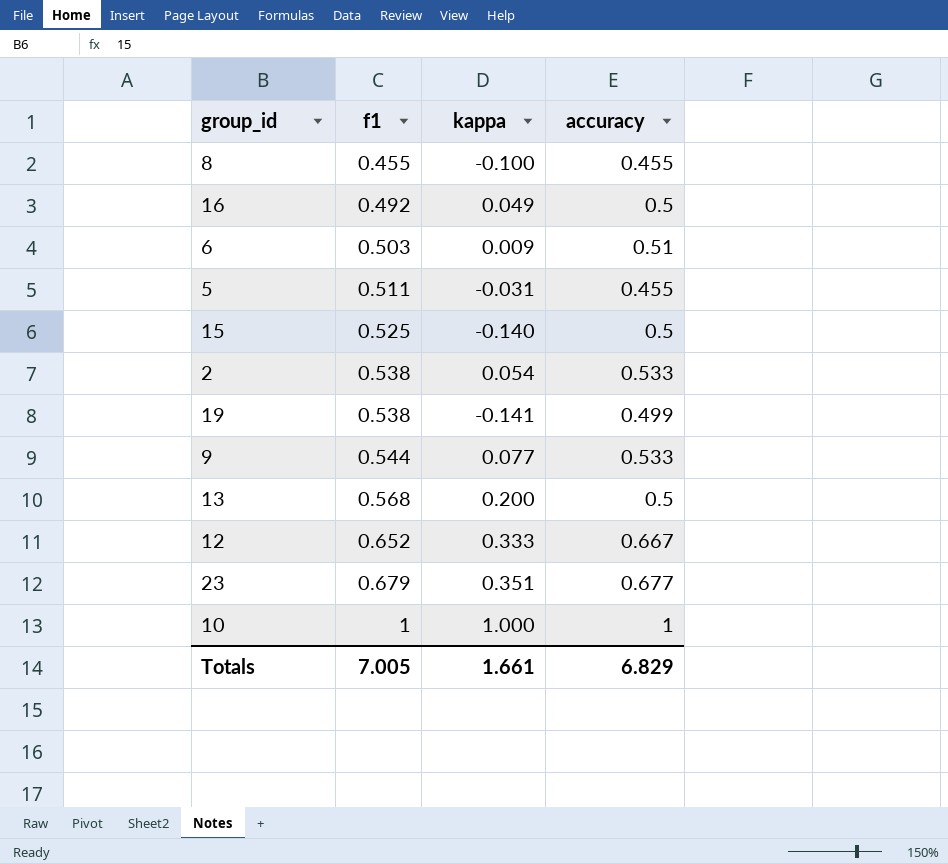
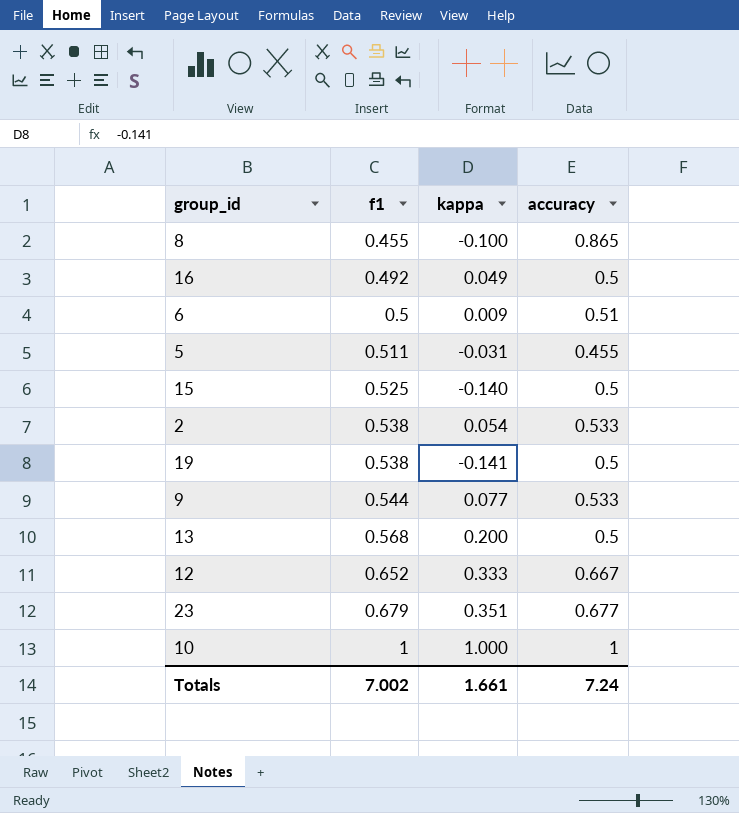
8 | accuracy: 0.455 -> 0.865
6 | f1: 0.503 -> 0.5
19 | accuracy: 0.499 -> 0.5
Totals | f1: 7.005 -> 7.002
Totals | accuracy: 6.829 -> 7.24

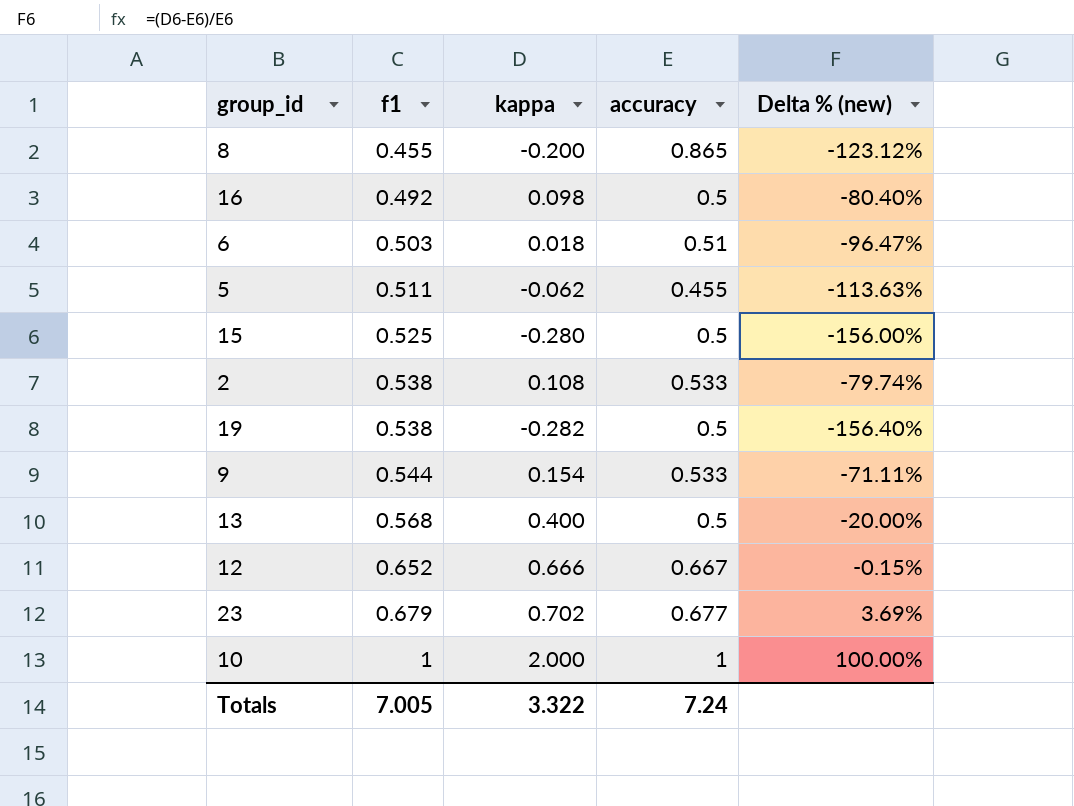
column Delta % (new) | formula: none -> ([kappa] - [accuracy]) / [accuracy]
8 | kappa: -0.100 -> -0.200
16 | kappa: 0.049 -> 0.098
6 | f1: 0.5 -> 0.503
6 | kappa: 0.009 -> 0.018
5 | kappa: -0.031 -> -0.062
15 | kappa: -0.140 -> -0.280
2 | kappa: 0.054 -> 0.108
19 | kappa: -0.141 -> -0.282
9 | kappa: 0.077 -> 0.154
13 | kappa: 0.200 -> 0.400
12 | kappa: 0.333 -> 0.666
23 | kappa: 0.351 -> 0.702
10 | kappa: 1.000 -> 2.000
Totals | f1: 7.002 -> 7.005
Totals | kappa: 1.661 -> 3.322

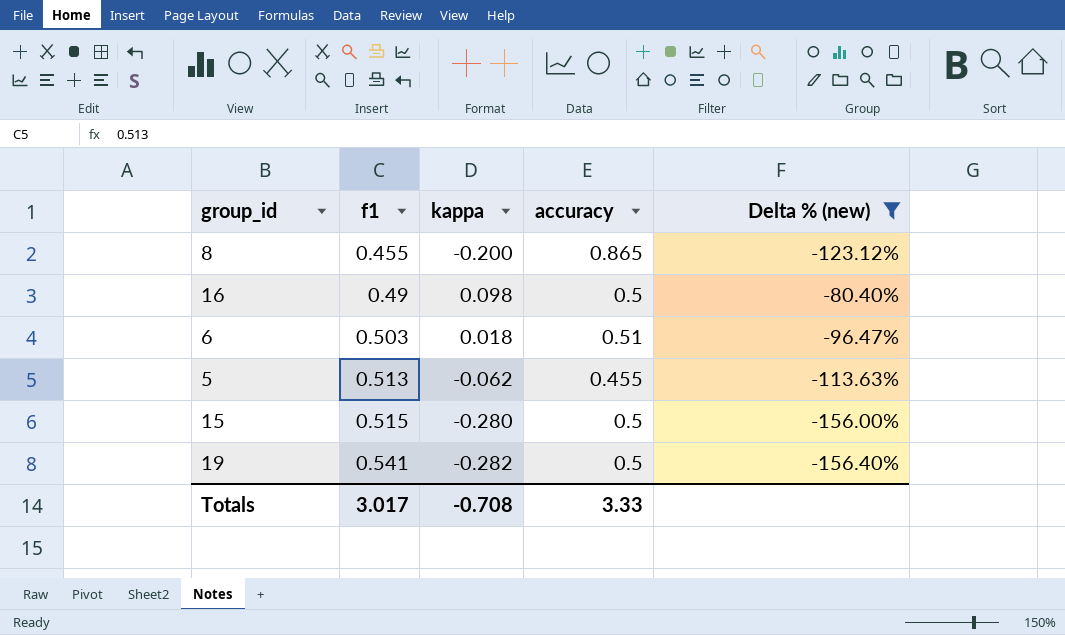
filter: none -> Delta % (new) <= -80.40%
16 | f1: 0.492 -> 0.49
5 | f1: 0.511 -> 0.513
15 | f1: 0.525 -> 0.515
19 | f1: 0.538 -> 0.541
Totals | f1: 7.005 -> 3.017
Totals | kappa: 3.322 -> -0.708
Totals | accuracy: 7.24 -> 3.33

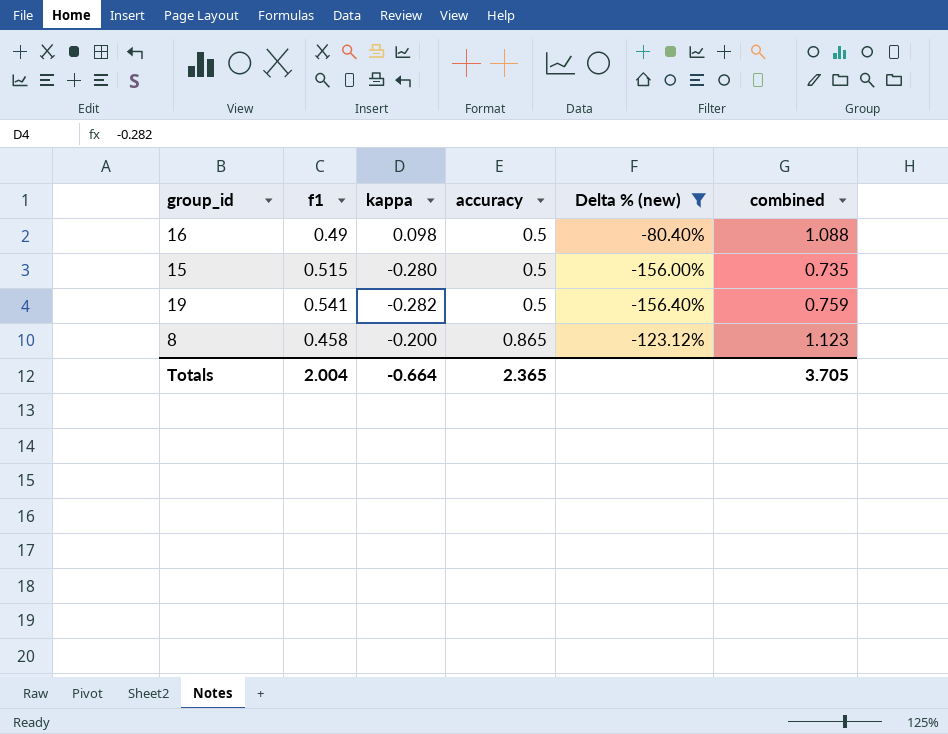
row order: f1 ascending -> accuracy ascending
column combined | formula: none -> [f1] + [kappa] + [accuracy]
row 6: 0.503 | 0.018 | 0.51 | -96.47% -> none
row 5: 0.513 | -0.062 | 0.455 | -113.63% -> none
8 | f1: 0.455 -> 0.458
Totals | f1: 3.017 -> 2.004
Totals | kappa: -0.708 -> -0.664
Totals | accuracy: 3.33 -> 2.365

